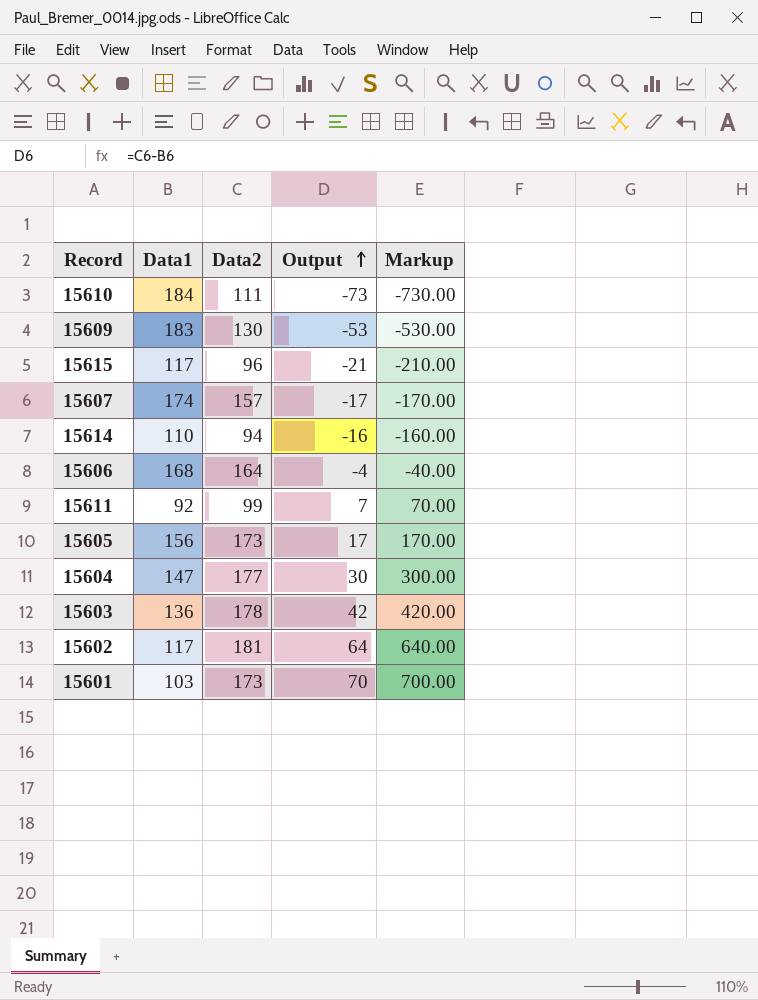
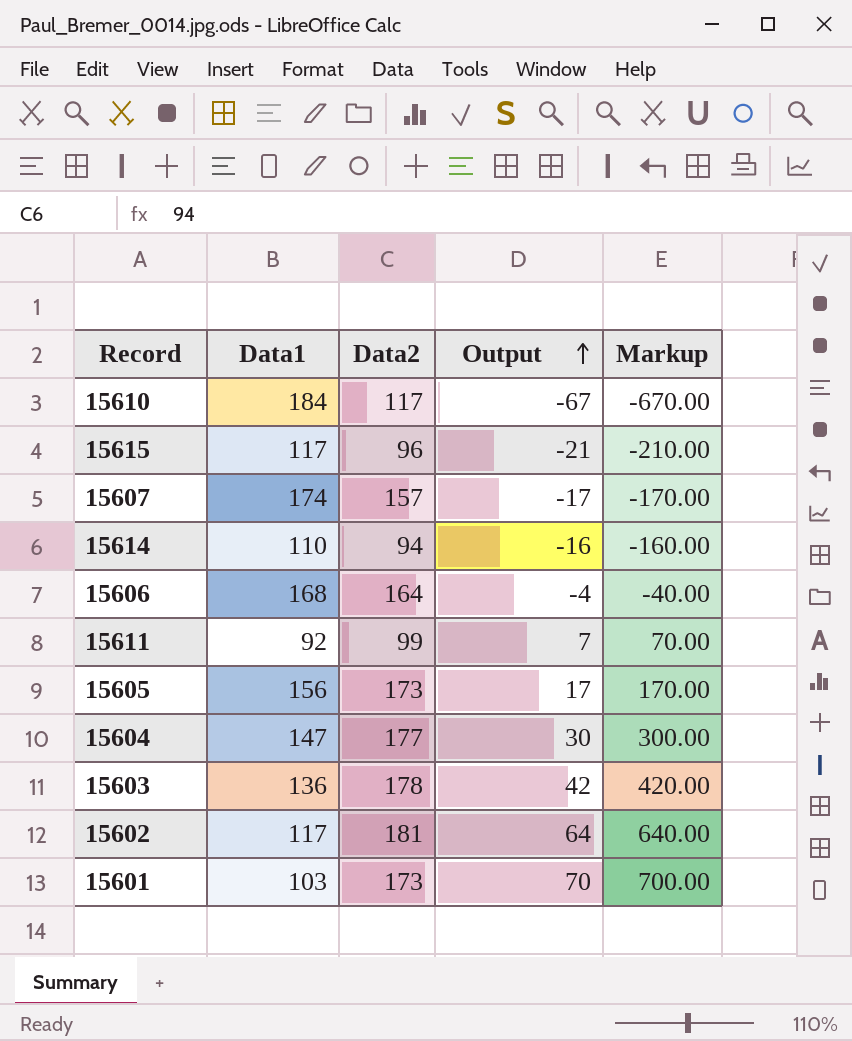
row 15609: 183 | 130 | -53 | -530.00 -> none
15610 | Data2: 111 -> 117
15610 | Output: -73 -> -67
15610 | Markup: -730.00 -> -670.00

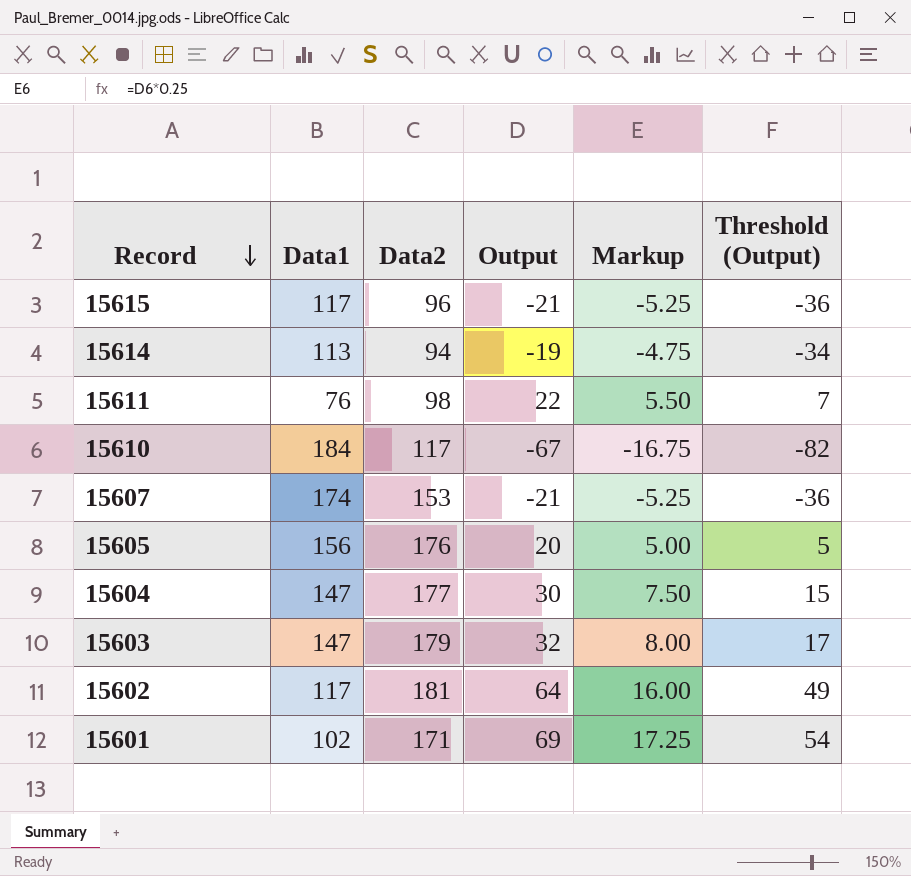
row order: Output ascending -> Record descending
column Markup | formula: [Output] * 10 -> [Output] * 0.25
column Threshold (Output) | formula: none -> [Output] - 15
row 15606: 168 | 164 | -4 | -40.00 -> none
15614 | Data1: 110 -> 113
15614 | Output: -16 -> -19
15611 | Data1: 92 -> 76
15611 | Data2: 99 -> 98
15611 | Output: 7 -> 22
15607 | Data2: 157 -> 153
15607 | Output: -17 -> -21
15605 | Data2: 173 -> 176
15605 | Output: 17 -> 20
15603 | Data1: 136 -> 147
15603 | Data2: 178 -> 179
15603 | Output: 42 -> 32
15601 | Data1: 103 -> 102
15601 | Data2: 173 -> 171
15601 | Output: 70 -> 69

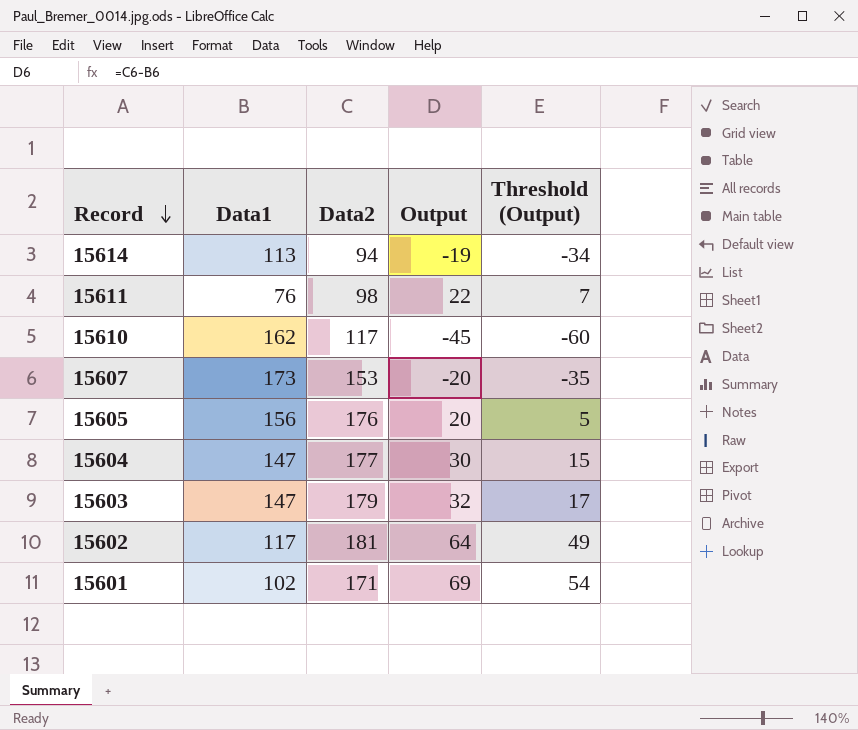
column Markup | formula: [Output] * 0.25 -> none
row 15615: 117 | 96 | -21 | -5.25 | -36 -> none
15610 | Data1: 184 -> 162
15610 | Output: -67 -> -45
15610 | Threshold (Output): -82 -> -60
15607 | Data1: 174 -> 173
15607 | Output: -21 -> -20
15607 | Threshold (Output): -36 -> -35

